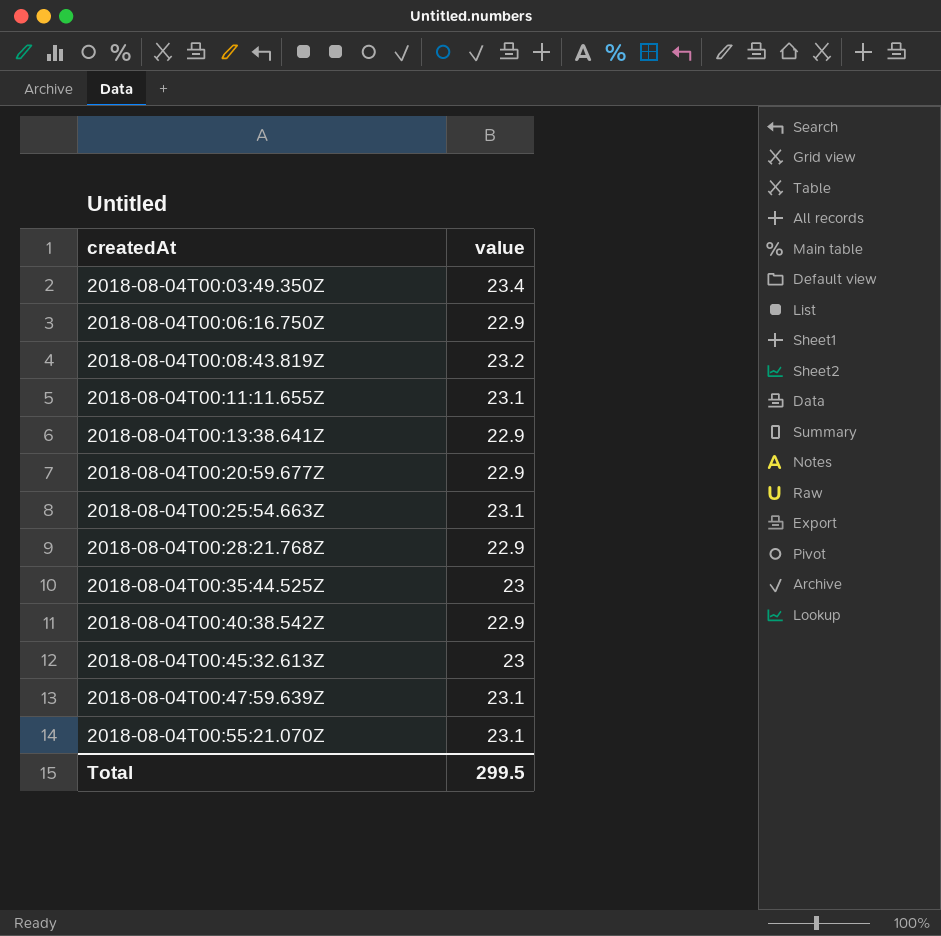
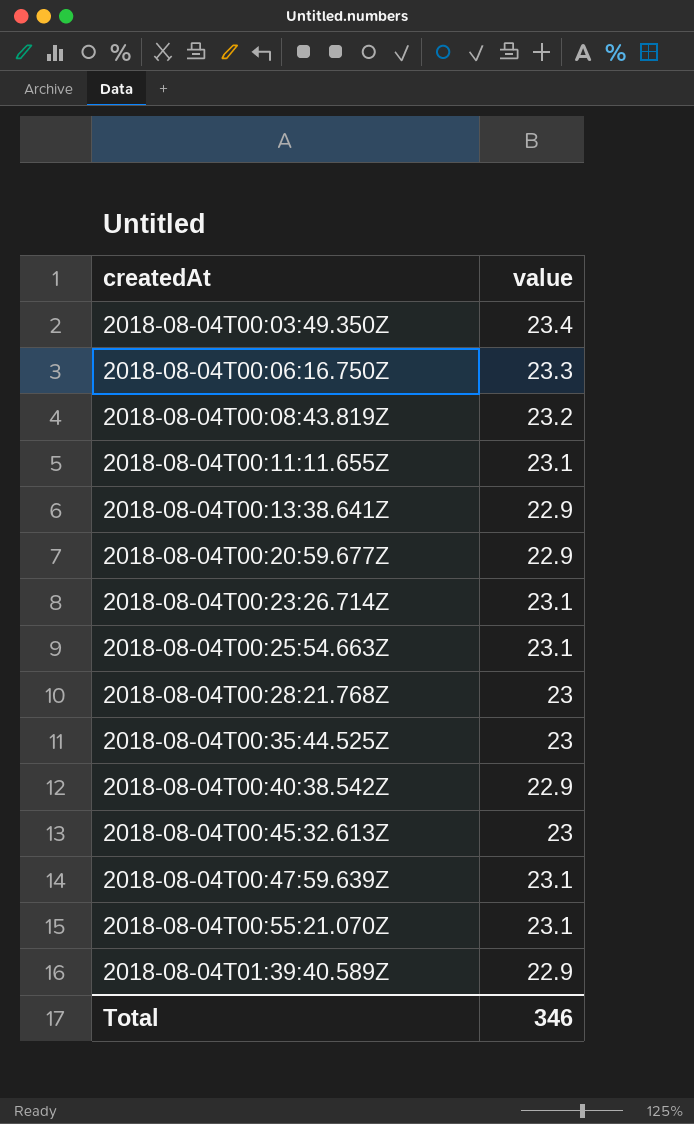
2018-08-04T00:06:16.750Z | value: 22.9 -> 23.3
row 2018-08-04T00:23:26.714Z: none -> 23.1
2018-08-04T00:28:21.768Z | value: 22.9 -> 23
row 2018-08-04T01:39:40.589Z: none -> 22.9
Total | value: 299.5 -> 346

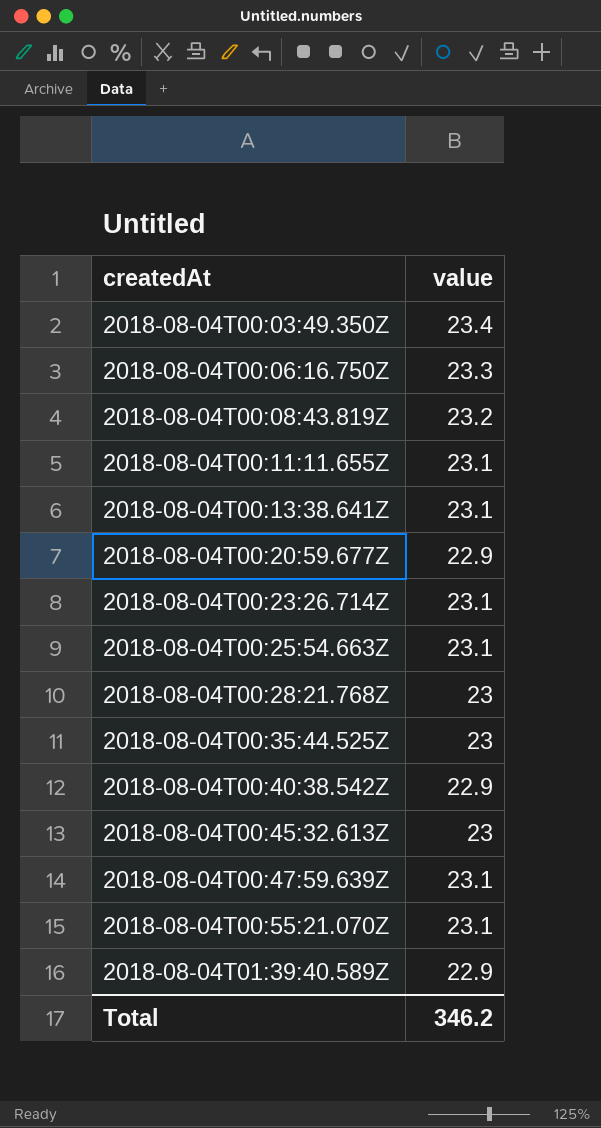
2018-08-04T00:13:38.641Z | value: 22.9 -> 23.1
Total | value: 346 -> 346.2

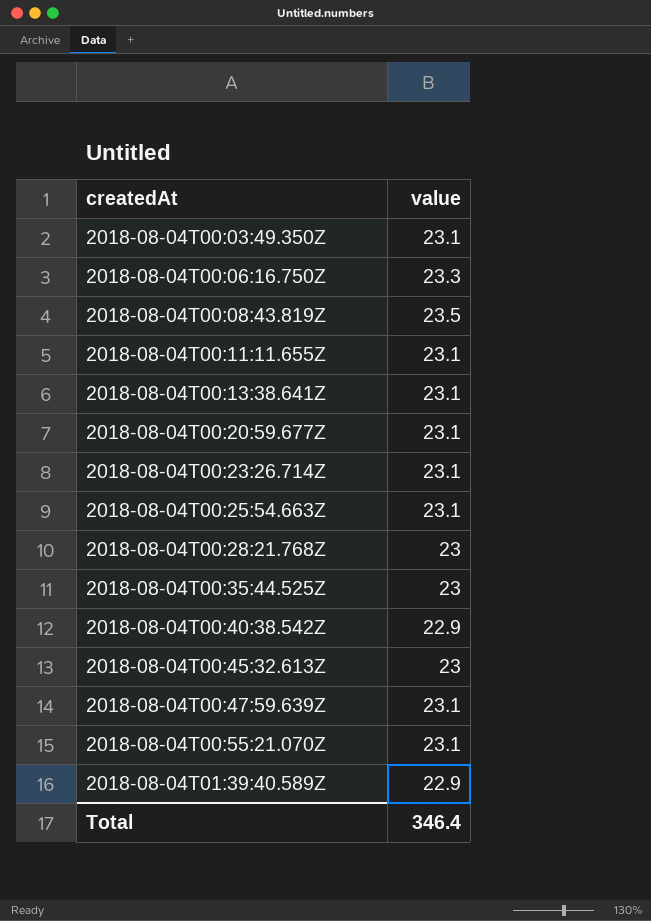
2018-08-04T00:03:49.350Z | value: 23.4 -> 23.1
2018-08-04T00:08:43.819Z | value: 23.2 -> 23.5
2018-08-04T00:20:59.677Z | value: 22.9 -> 23.1
Total | value: 346.2 -> 346.4

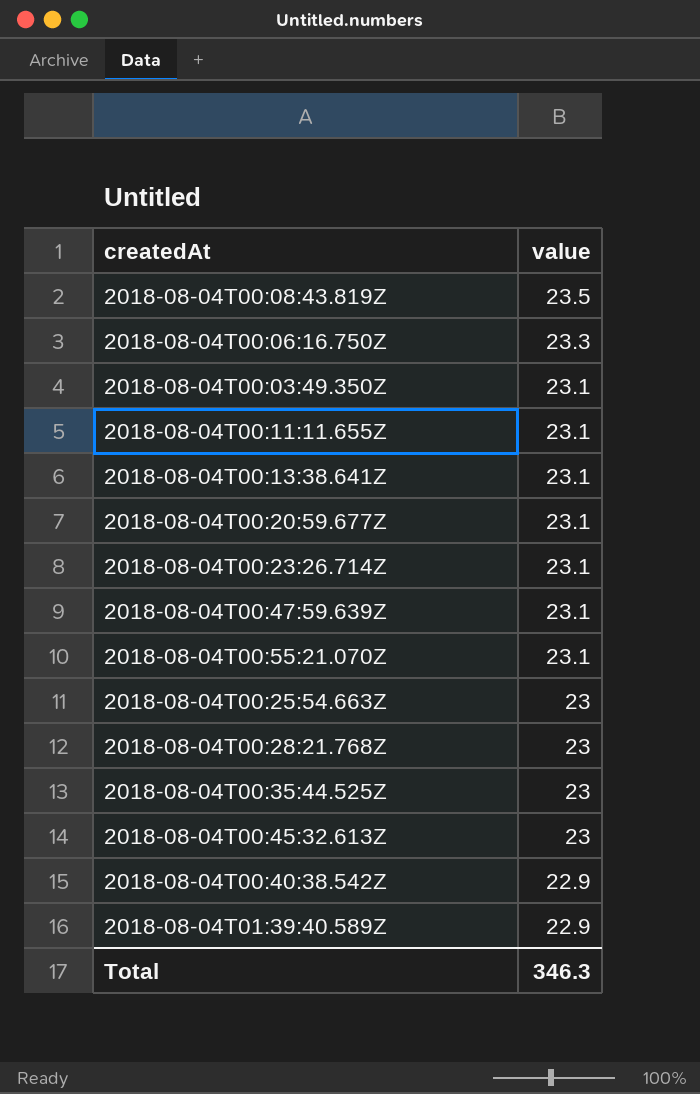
row order: createdAt ascending -> value descending
2018-08-04T00:25:54.663Z | value: 23.1 -> 23
Total | value: 346.4 -> 346.3

